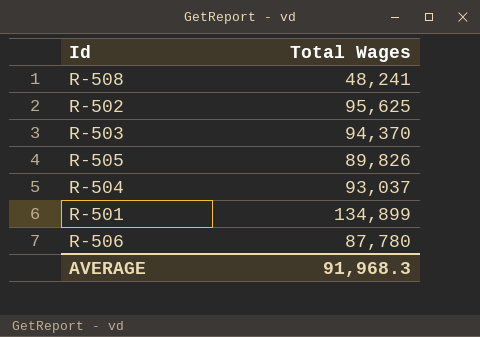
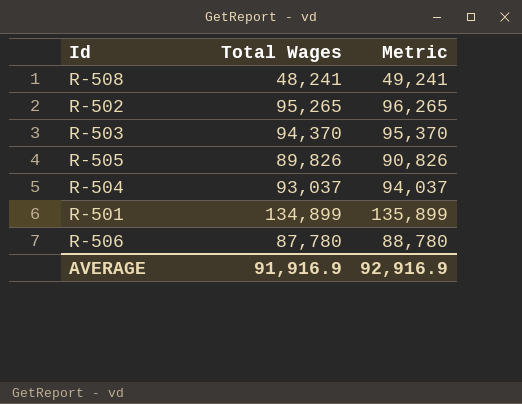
column Metric | formula: none -> [Total Wages] + 1000
R-502 | Total Wages: 95,625 -> 95,265
AVERAGE | Total Wages: 91,968.3 -> 91,916.9

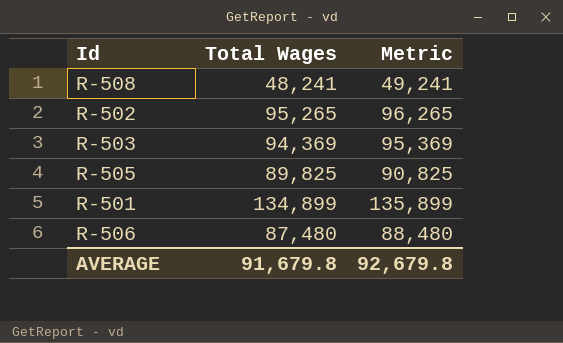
row R-504: 93,037 | 94,037 -> none
R-503 | Total Wages: 94,370 -> 94,369
R-503 | Metric: 95,370 -> 95,369
R-505 | Total Wages: 89,826 -> 89,825
R-505 | Metric: 90,826 -> 90,825
R-506 | Total Wages: 87,780 -> 87,480
R-506 | Metric: 88,780 -> 88,480
AVERAGE | Total Wages: 91,916.9 -> 91,679.8
AVERAGE | Metric: 92,916.9 -> 92,679.8

